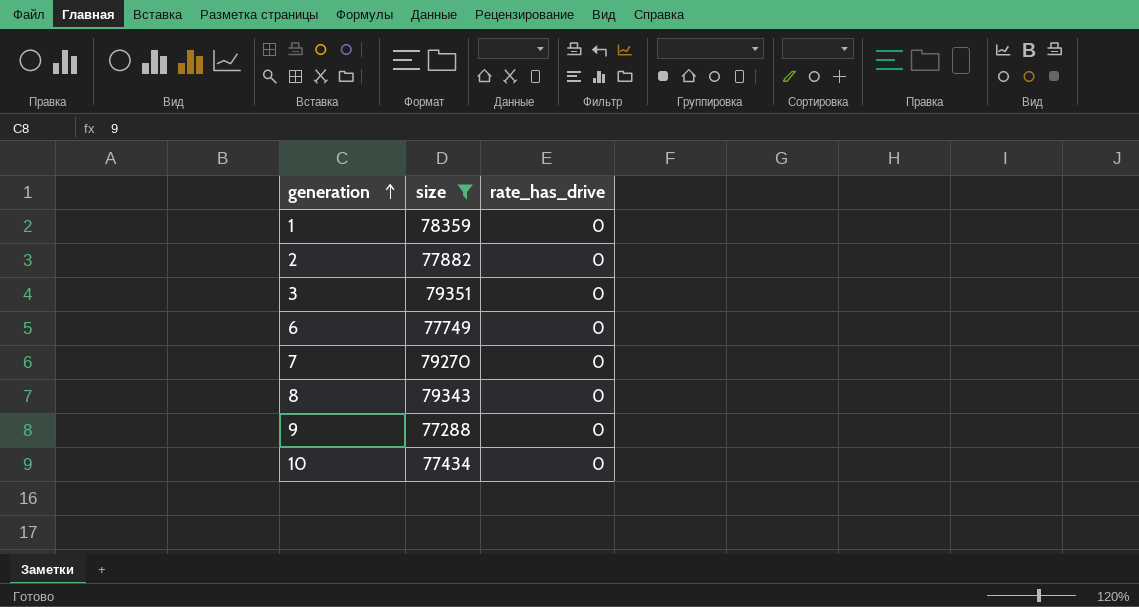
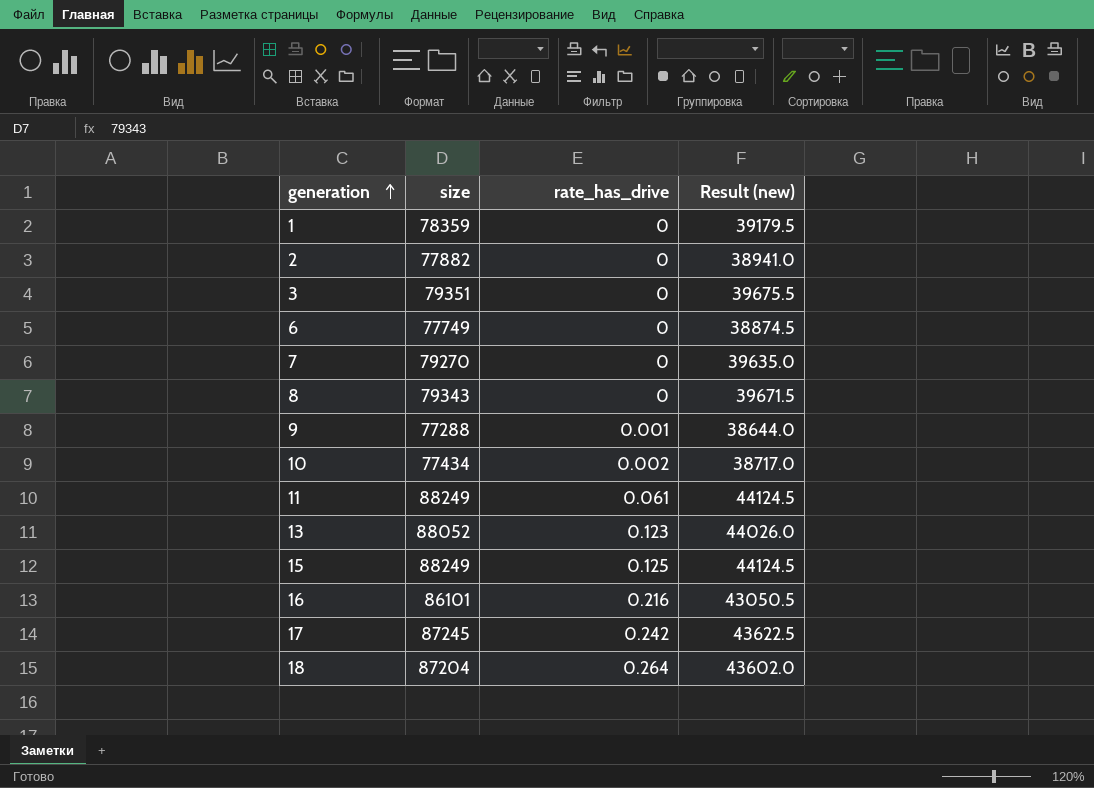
filter: size <= 79351 -> none
column Result (new) | formula: none -> [size] * 0.5
9 | rate_has_drive: 0 -> 0.001
10 | rate_has_drive: 0 -> 0.002

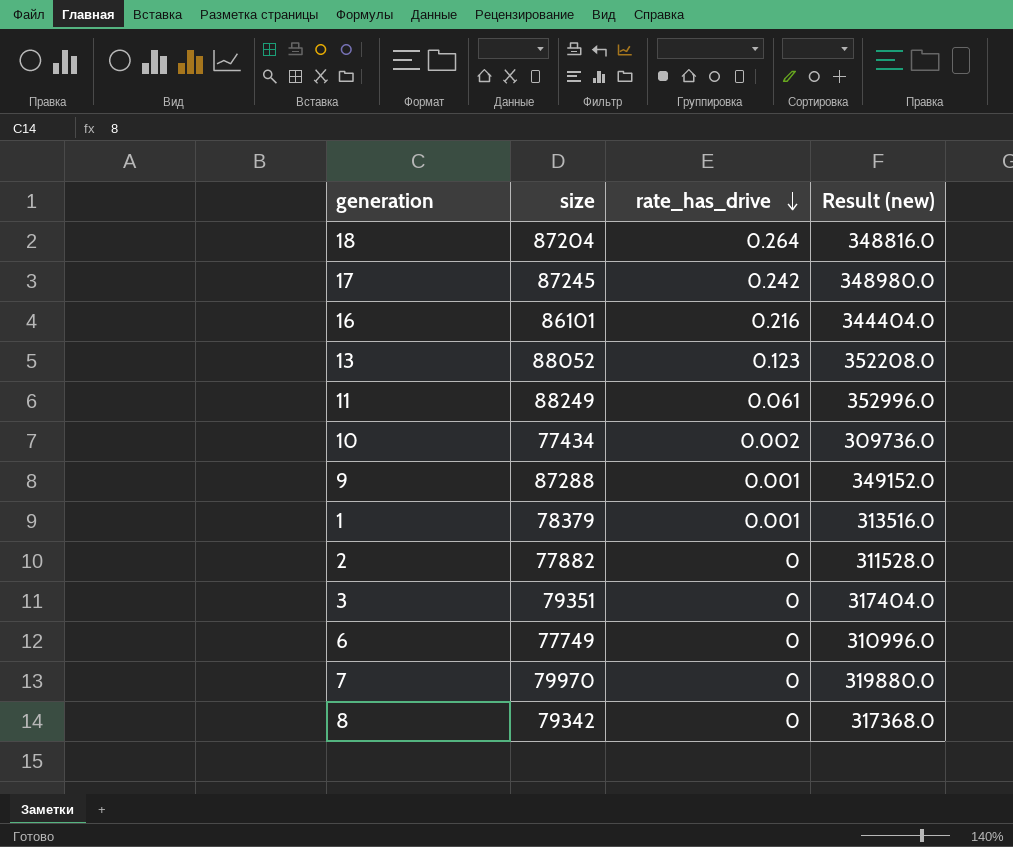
row order: generation ascending -> rate_has_drive descending
column Result (new) | formula: [size] * 0.5 -> [size] * 4
row 15: 88249 | 0.125 | 44124.5 -> none
9 | size: 77288 -> 87288
1 | size: 78359 -> 78379
1 | rate_has_drive: 0 -> 0.001
7 | size: 79270 -> 79970
8 | size: 79343 -> 79342

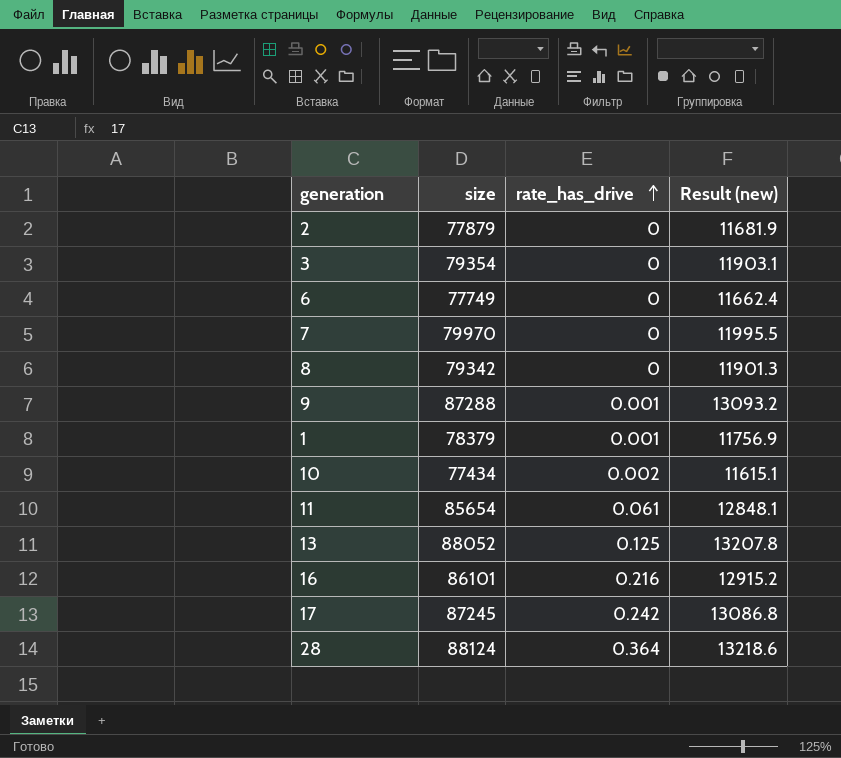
row order: rate_has_drive descending -> rate_has_drive ascending
column Result (new) | formula: [size] * 4 -> [size] * 0.15
row 18: 87204 | 0.264 | 348816.0 -> none
2 | size: 77882 -> 77879
3 | size: 79351 -> 79354
11 | size: 88249 -> 85654
13 | rate_has_drive: 0.123 -> 0.125
row 28: none -> 88124 | 0.364 | 13218.6

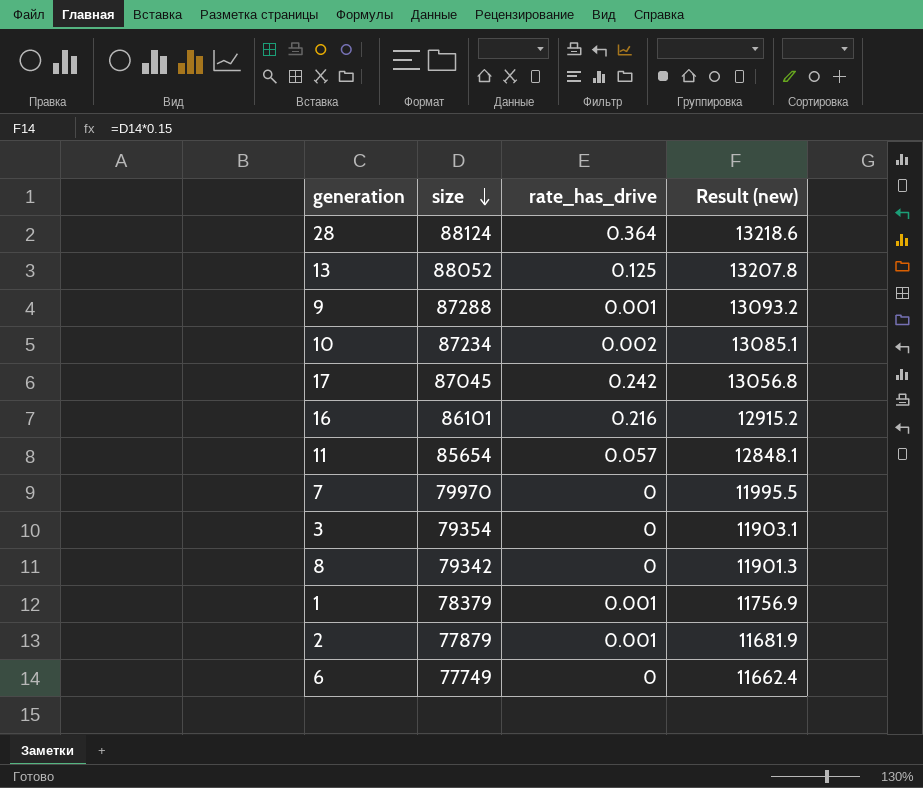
row order: rate_has_drive ascending -> size descending
10 | size: 77434 -> 87234
10 | Result (new): 11615.1 -> 13085.1
17 | size: 87245 -> 87045
17 | Result (new): 13086.8 -> 13056.8
11 | rate_has_drive: 0.061 -> 0.057
2 | rate_has_drive: 0 -> 0.001

